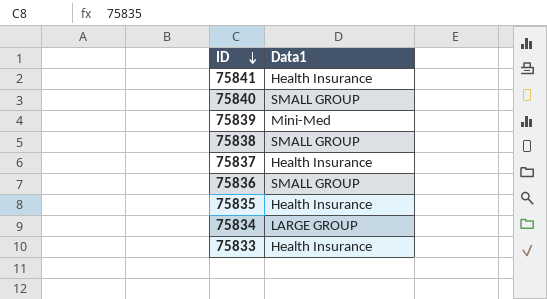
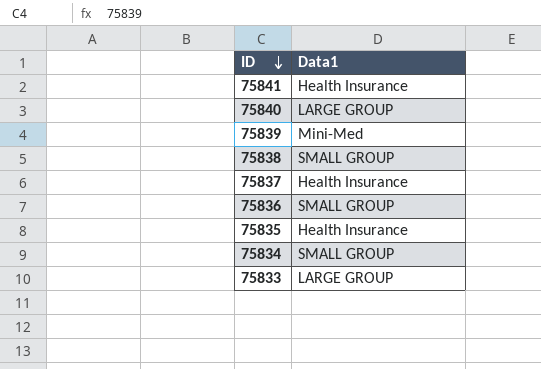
75840 | Data1: SMALL GROUP -> LARGE GROUP
75834 | Data1: LARGE GROUP -> SMALL GROUP
75833 | Data1: Health Insurance -> LARGE GROUP

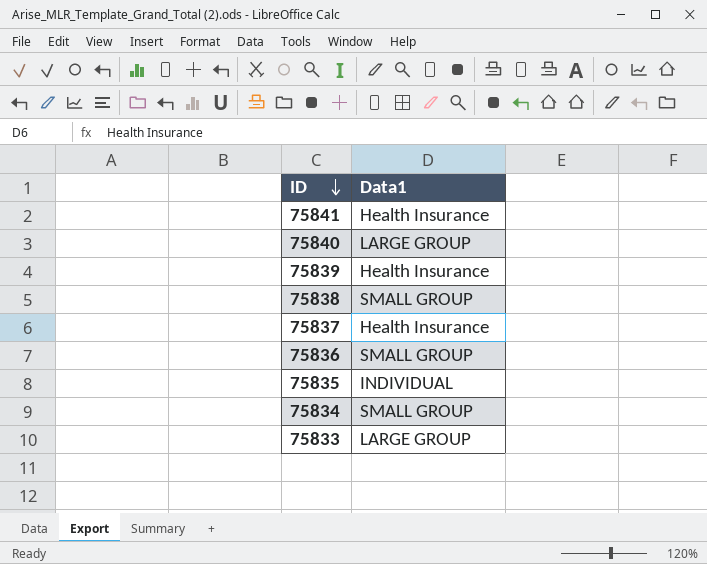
75839 | Data1: Mini-Med -> Health Insurance
75835 | Data1: Health Insurance -> INDIVIDUAL

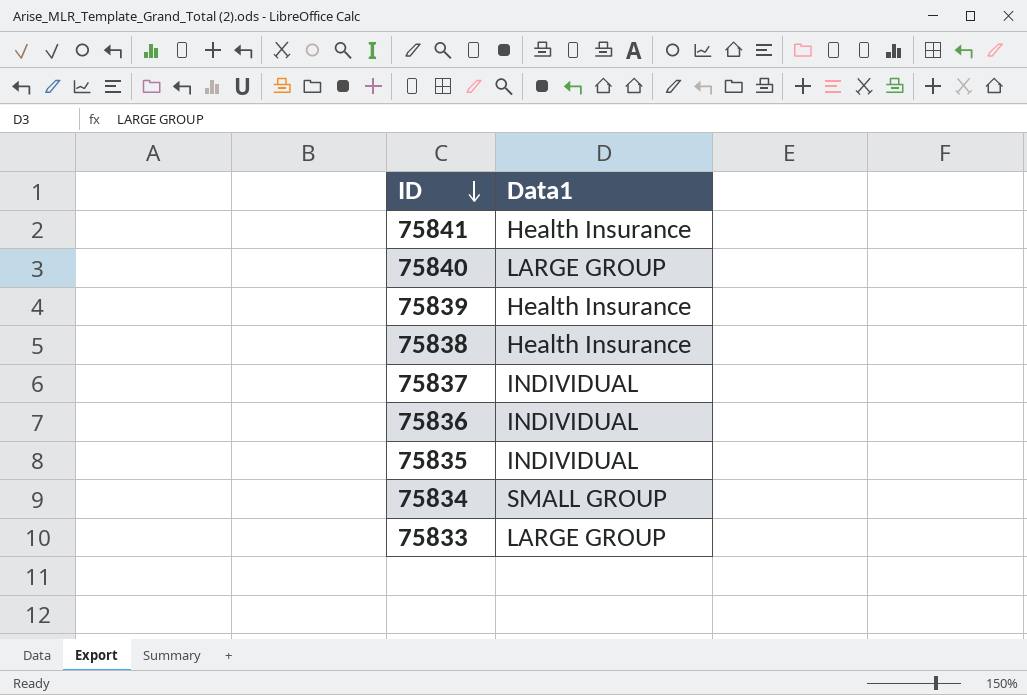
75838 | Data1: SMALL GROUP -> Health Insurance
75837 | Data1: Health Insurance -> INDIVIDUAL
75836 | Data1: SMALL GROUP -> INDIVIDUAL

